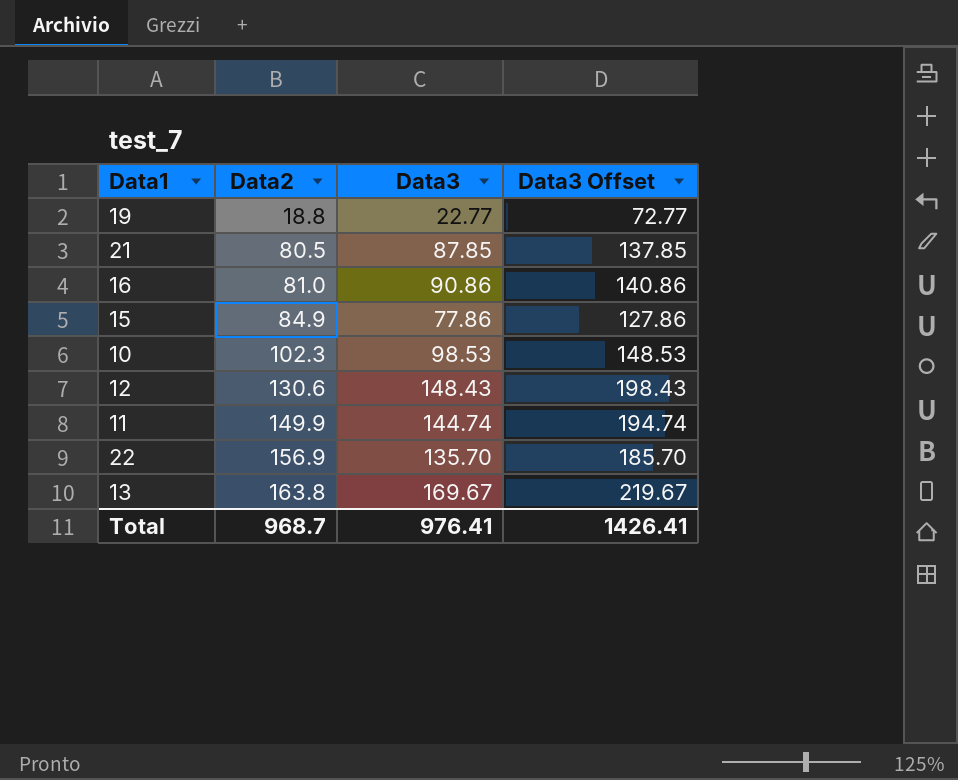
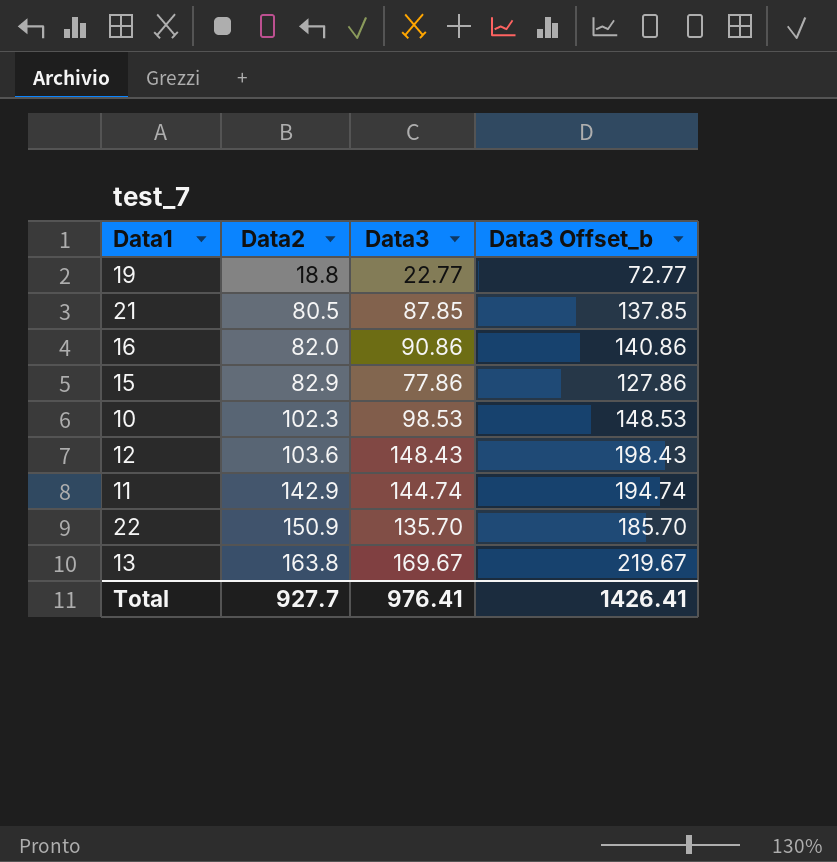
column name: Data3 Offset -> Data3 Offset_b
16 | Data2: 81.0 -> 82.0
15 | Data2: 84.9 -> 82.9
12 | Data2: 130.6 -> 103.6
11 | Data2: 149.9 -> 142.9
22 | Data2: 156.9 -> 150.9
Total | Data2: 968.7 -> 927.7

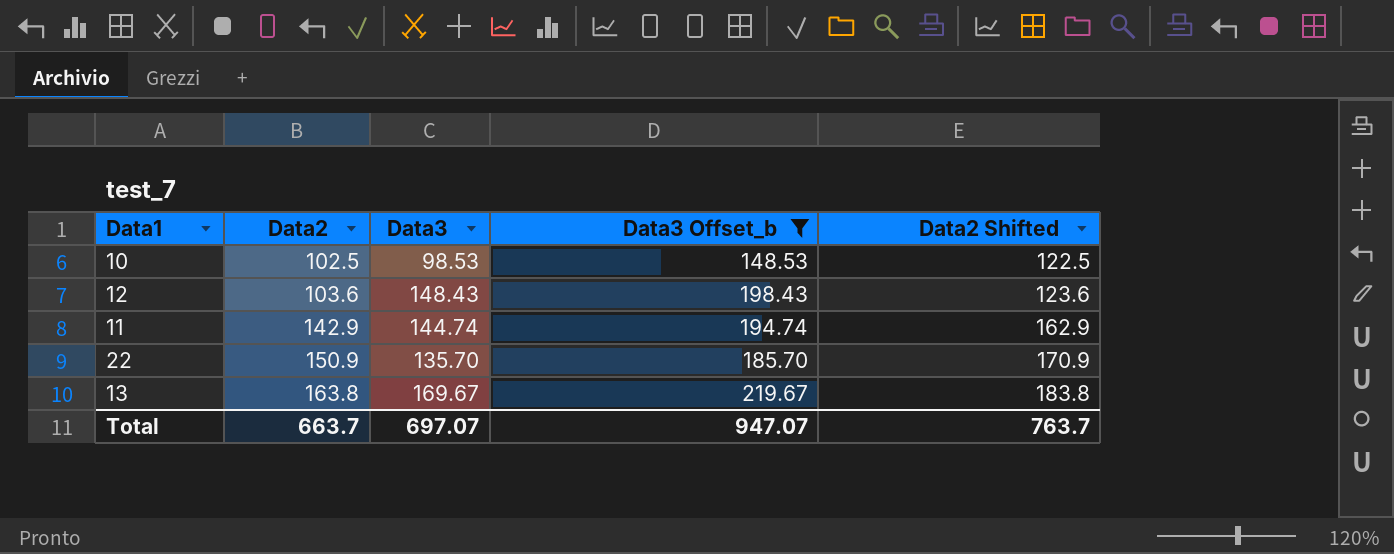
filter: none -> Data3 Offset_b >= 148.53
column Data2 Shifted | formula: none -> [Data2] + 20
10 | Data2: 102.3 -> 102.5
Total | Data2: 927.7 -> 663.7
Total | Data3: 976.41 -> 697.07
Total | Data3 Offset_b: 1426.41 -> 947.07

